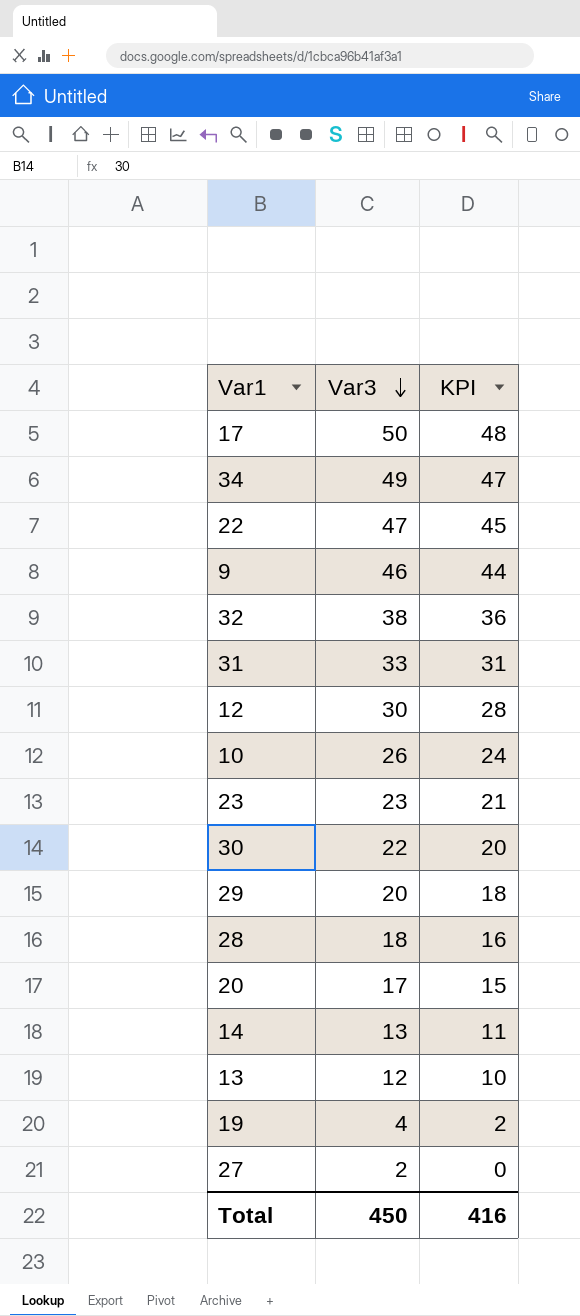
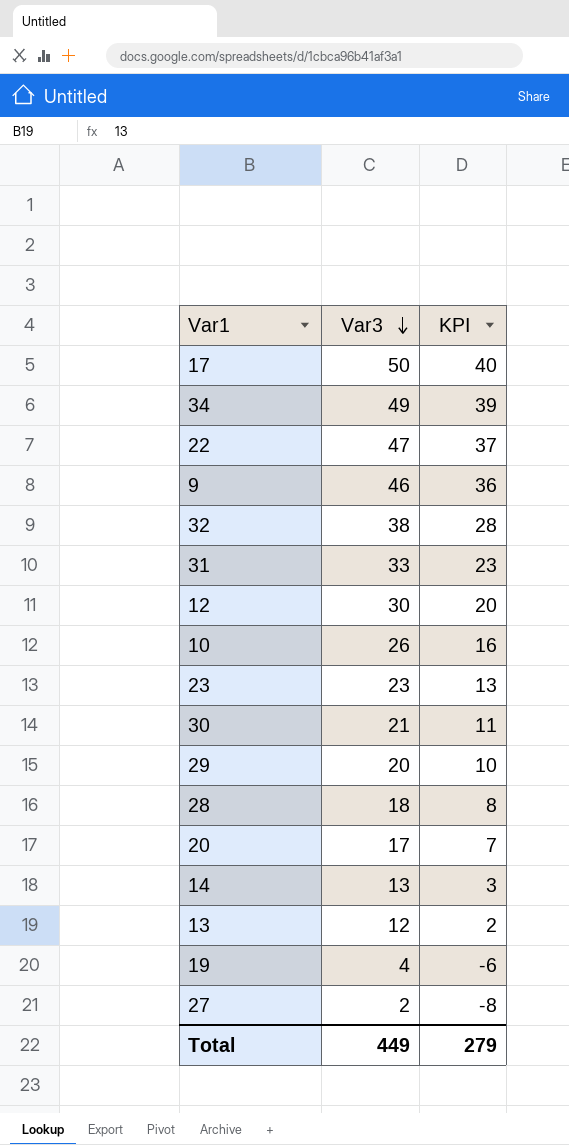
column KPI | formula: [Var3] - 2 -> [Var3] - 10
30 | Var3: 22 -> 21
Total | Var3: 450 -> 449
Total | KPI: 416 -> 279

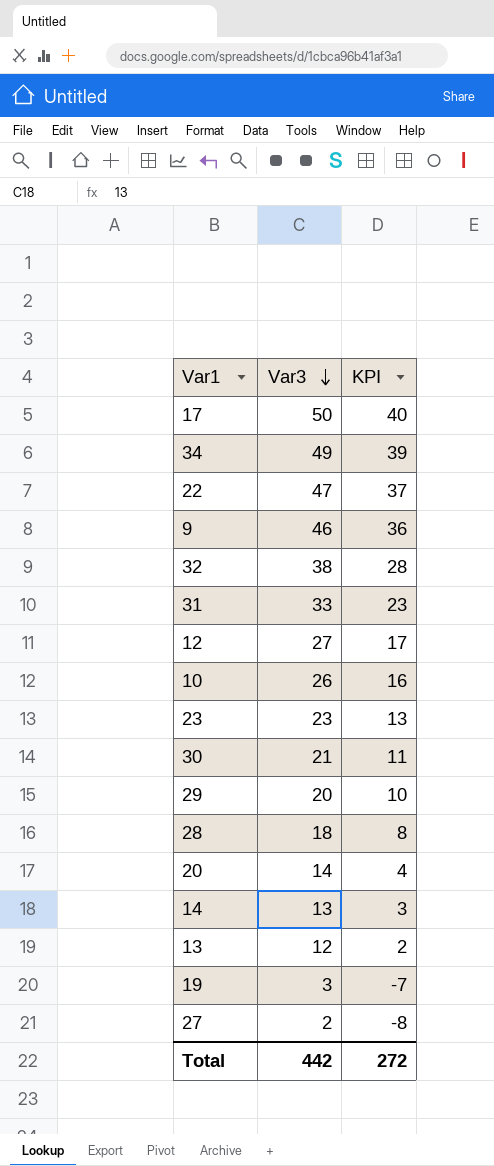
12 | Var3: 30 -> 27
12 | KPI: 20 -> 17
20 | Var3: 17 -> 14
20 | KPI: 7 -> 4
19 | Var3: 4 -> 3
19 | KPI: -6 -> -7
Total | Var3: 449 -> 442
Total | KPI: 279 -> 272

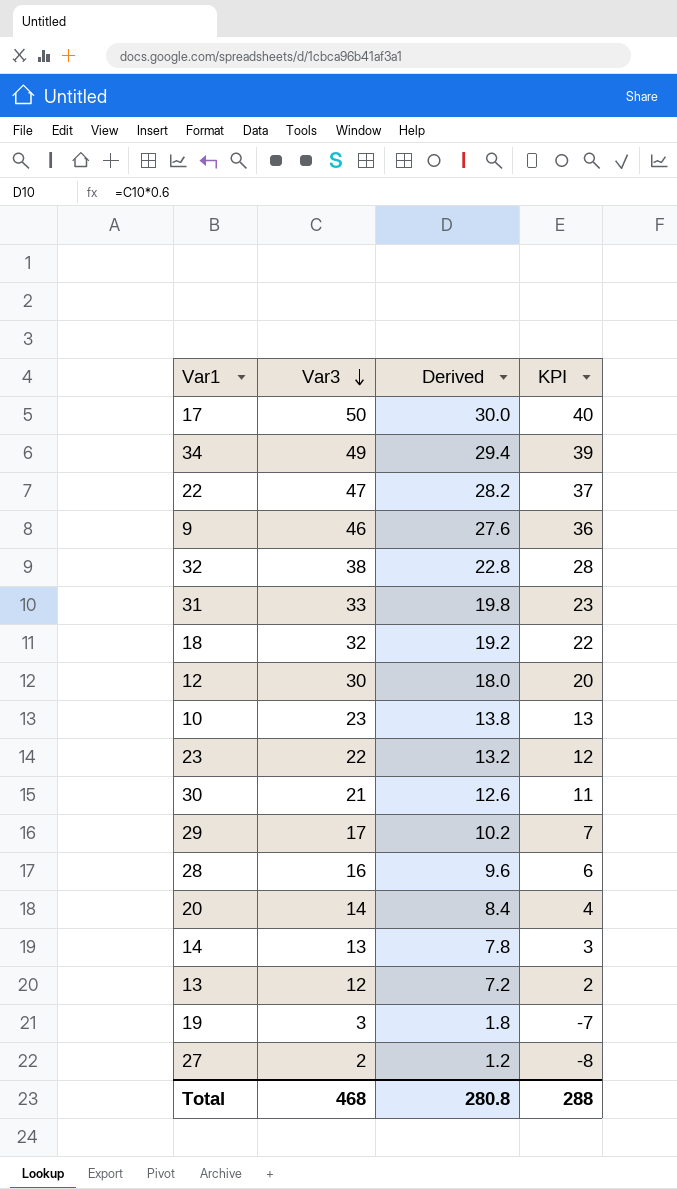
column Derived | formula: none -> [Var3] * 0.6
row 18: none -> 32 | 19.2 | 22
12 | Var3: 27 -> 30
12 | KPI: 17 -> 20
10 | Var3: 26 -> 23
10 | KPI: 16 -> 13
23 | Var3: 23 -> 22
23 | KPI: 13 -> 12
29 | Var3: 20 -> 17
29 | KPI: 10 -> 7
28 | Var3: 18 -> 16
28 | KPI: 8 -> 6
Total | Var3: 442 -> 468
Total | KPI: 272 -> 288

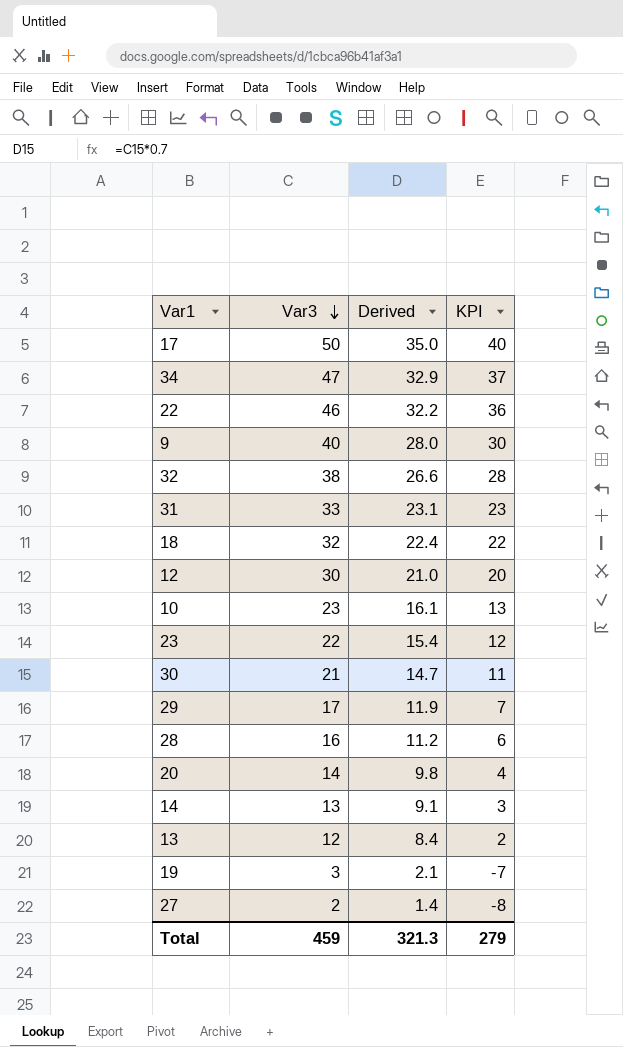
column Derived | formula: [Var3] * 0.6 -> [Var3] * 0.7
34 | Var3: 49 -> 47
34 | KPI: 39 -> 37
22 | Var3: 47 -> 46
22 | KPI: 37 -> 36
9 | Var3: 46 -> 40
9 | KPI: 36 -> 30
Total | Var3: 468 -> 459
Total | Derived: 280.8 -> 321.3
Total | KPI: 288 -> 279

